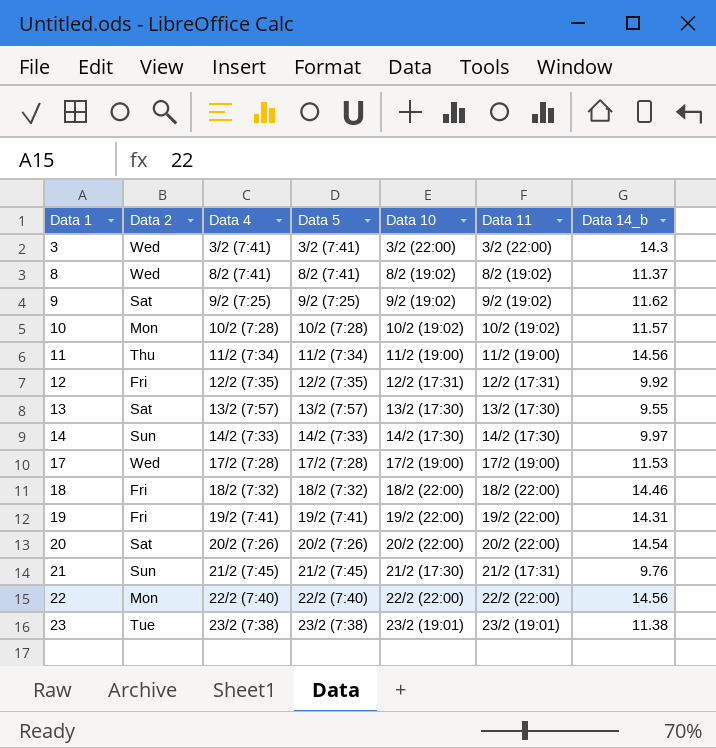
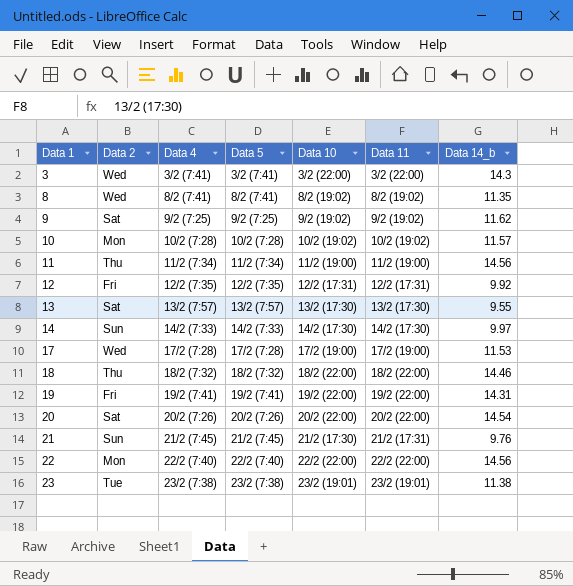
8 | Data 14_b: 11.37 -> 11.35
18 | Data 2: Fri -> Thu

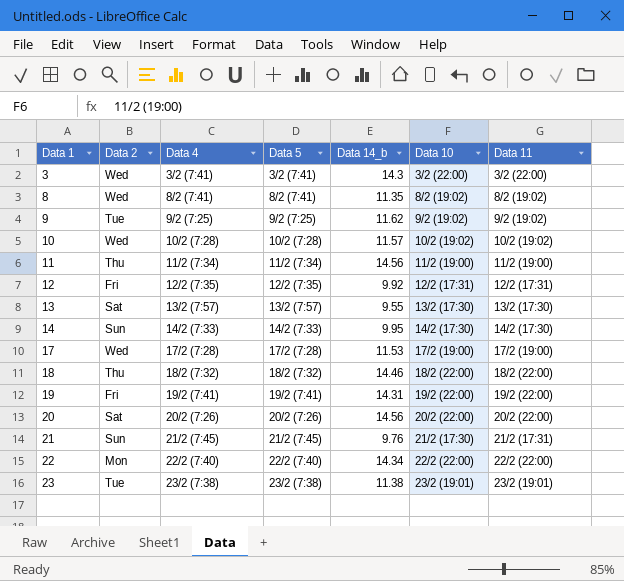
column Data 14_b | position: 7 -> 5
9 | Data 2: Sat -> Tue
10 | Data 2: Mon -> Wed
14 | Data 14_b: 9.97 -> 9.95
20 | Data 14_b: 14.54 -> 14.56
22 | Data 14_b: 14.56 -> 14.34

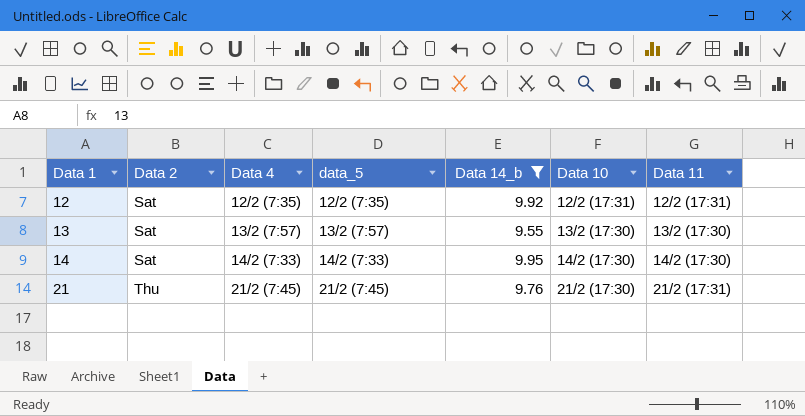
filter: none -> Data 14_b <= 9.95
column name: Data 5 -> data_5
12 | Data 2: Fri -> Sat
14 | Data 2: Sun -> Sat
21 | Data 2: Sun -> Thu

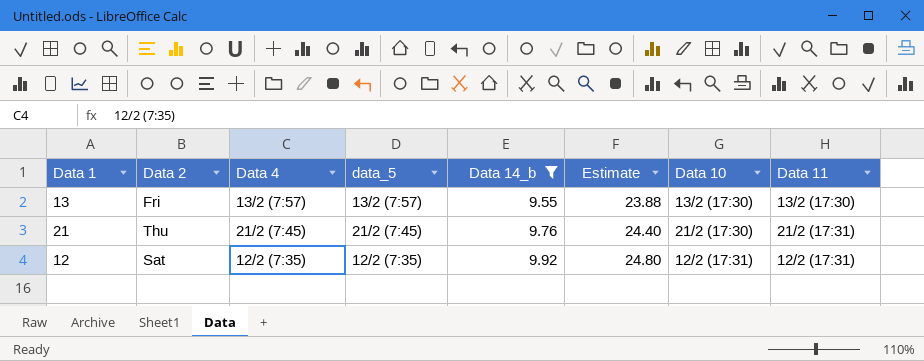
row order: Data 1 ascending -> Data 14_b ascending
column Estimate | formula: none -> [Data 14_b] * 2.5
row 14: Sat | 14/2 (7:33) | 14/2 (7:33) | 9.95 | 14/2 (17:30) | 14/2 (17:30) -> none
13 | Data 2: Sat -> Fri

